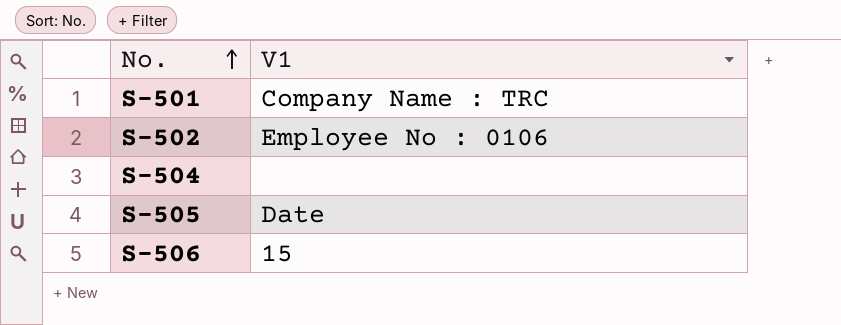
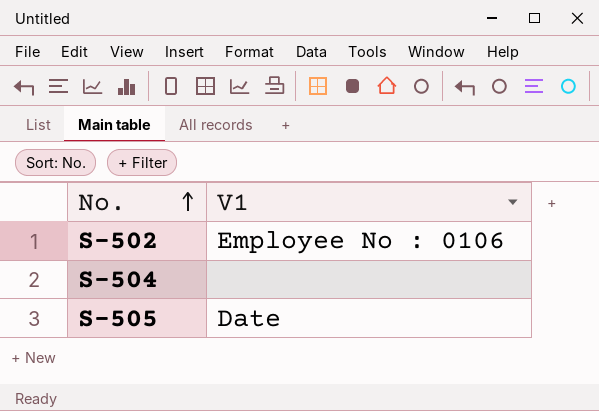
row S-501: Company Name : TRC -> none
row S-506: 15 -> none

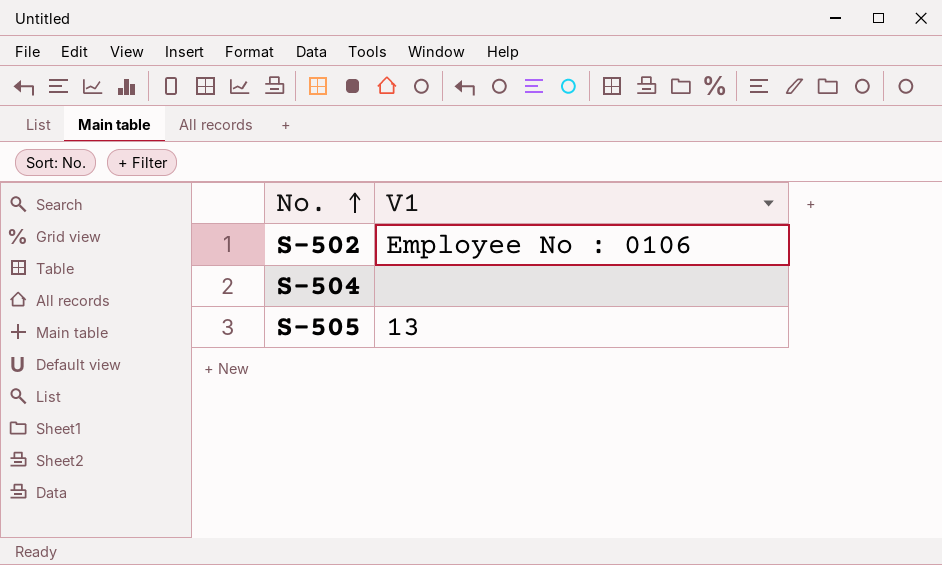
S-505 | V1: Date -> 13

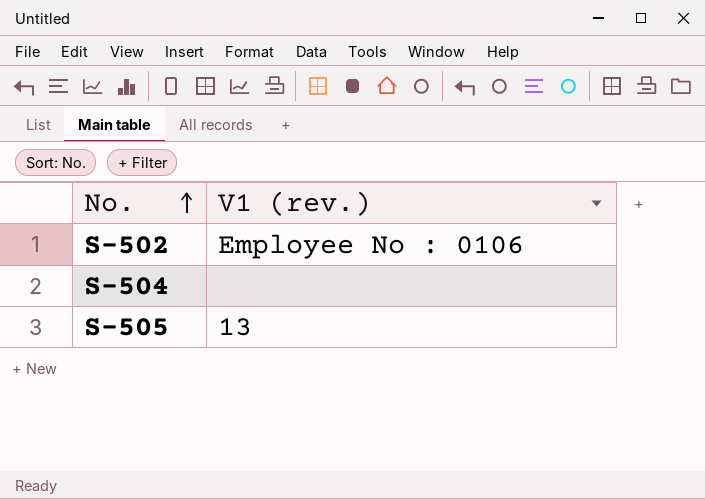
column name: V1 -> V1 (rev.)

